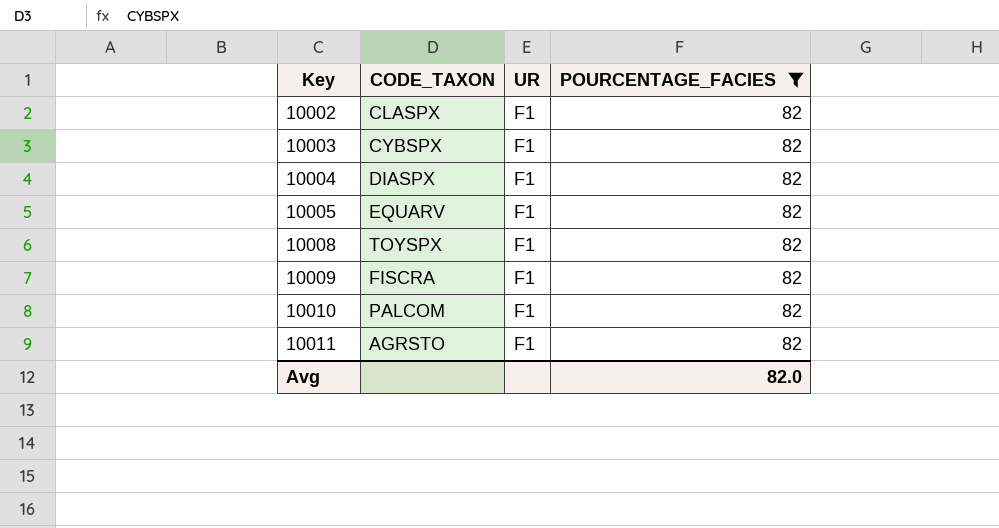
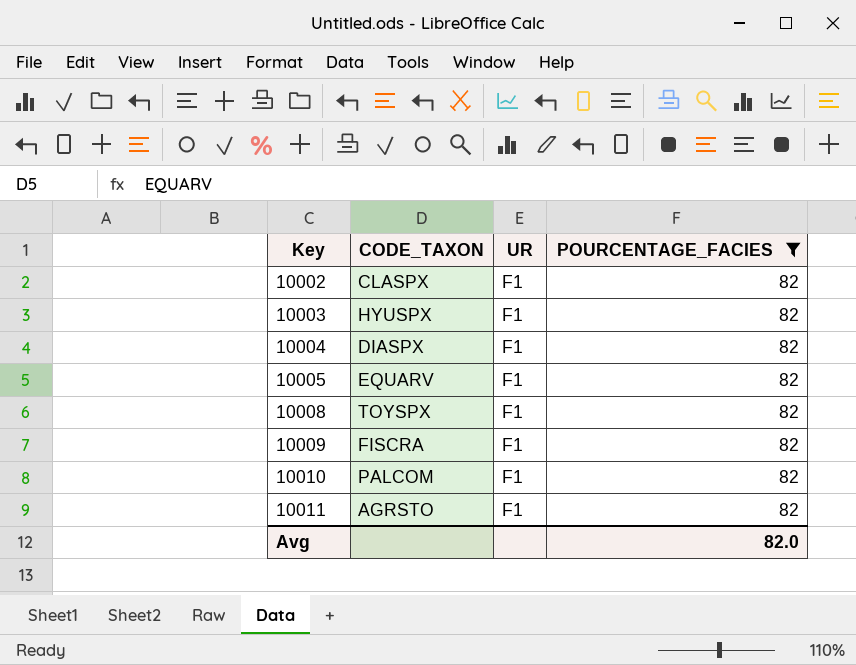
10003 | CODE_TAXON: CYBSPX -> HYUSPX

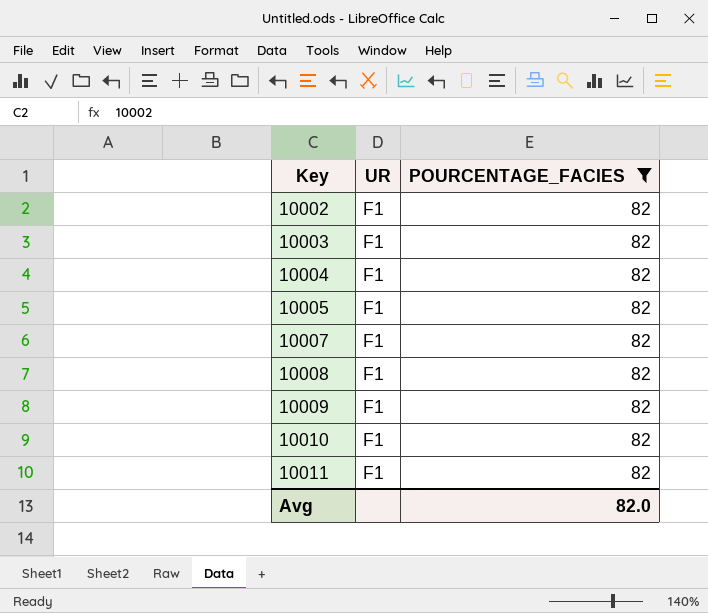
column CODE_TAXON | position: 2 -> none
row 10007: none -> F1 | 82

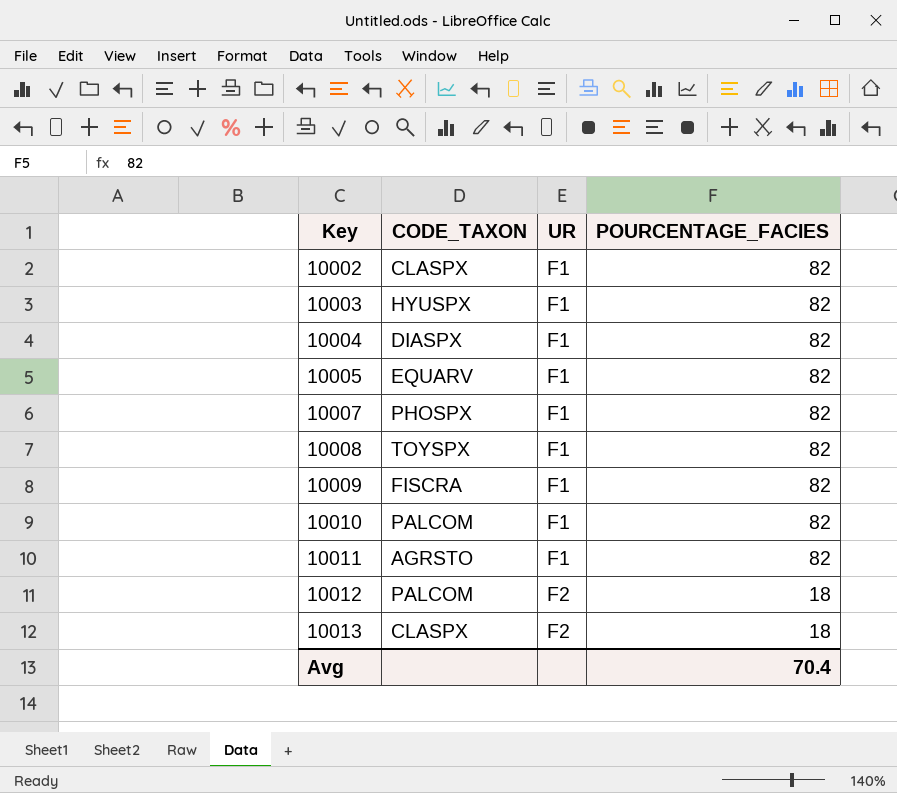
filter: POURCENTAGE_FACIES = 82 -> none
column CODE_TAXON | position: none -> 2
Avg | POURCENTAGE_FACIES: 82.0 -> 70.4

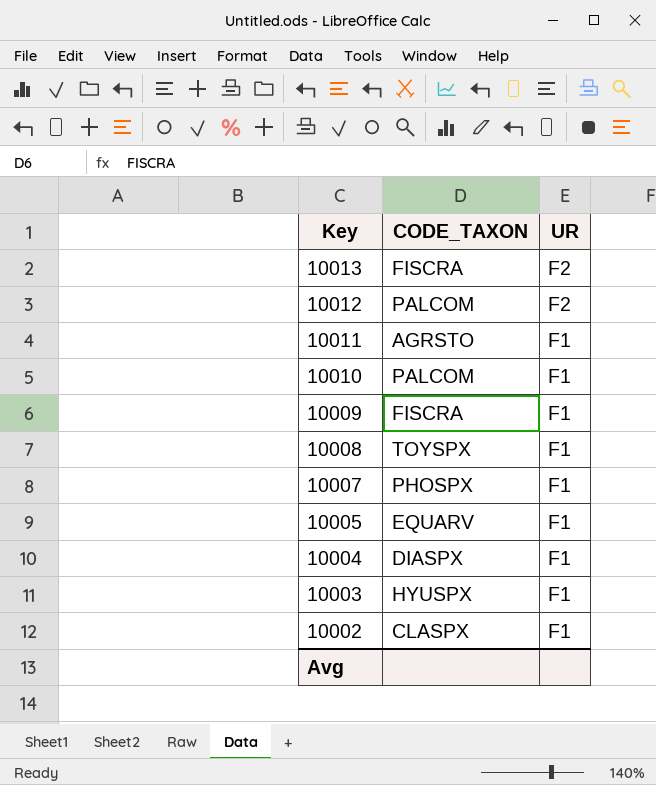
row order: Key ascending -> Key descending
column POURCENTAGE_FACIES | position: 4 -> none
10013 | CODE_TAXON: CLASPX -> FISCRA

